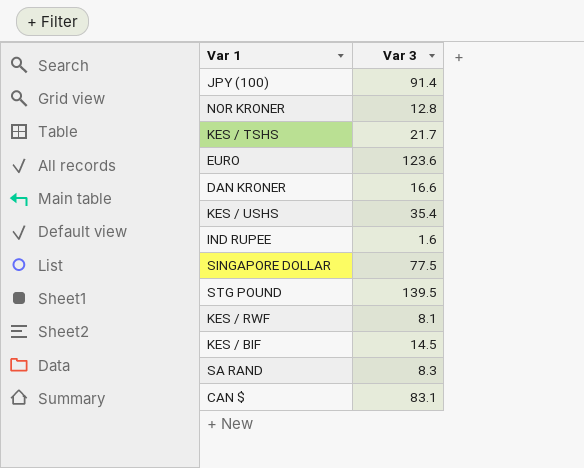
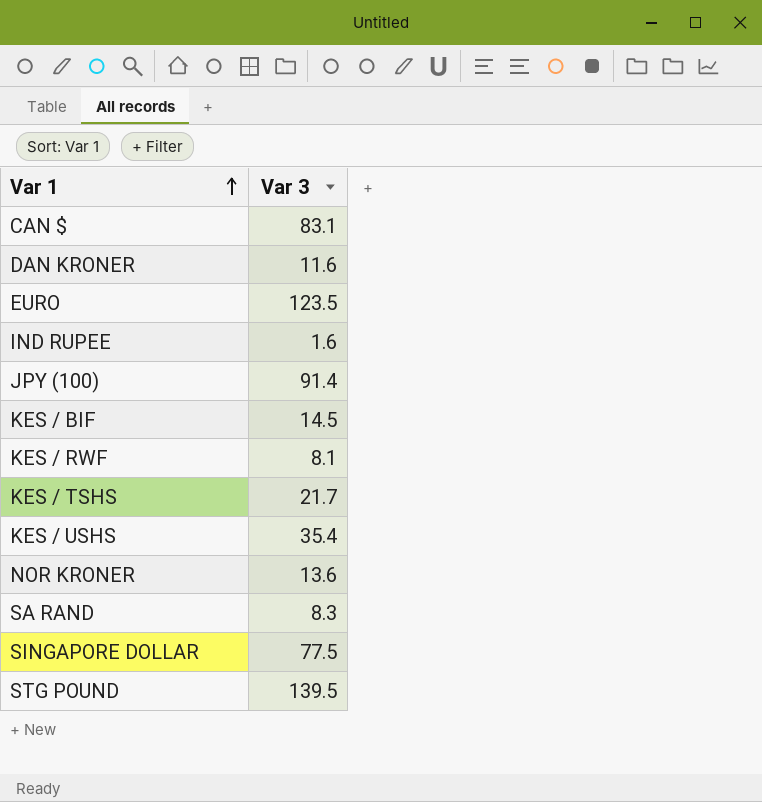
row order: none -> Var 1 ascending
DAN KRONER | Var 3: 16.6 -> 11.6
EURO | Var 3: 123.6 -> 123.5
NOR KRONER | Var 3: 12.8 -> 13.6

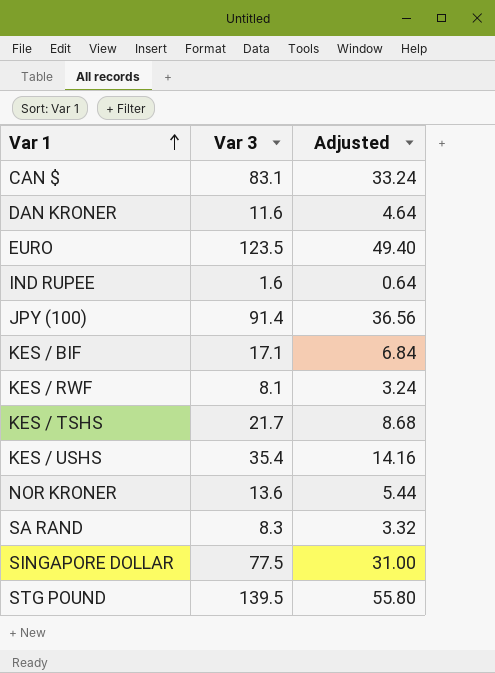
column Adjusted | formula: none -> [Var 3] * 0.4
KES / BIF | Var 3: 14.5 -> 17.1

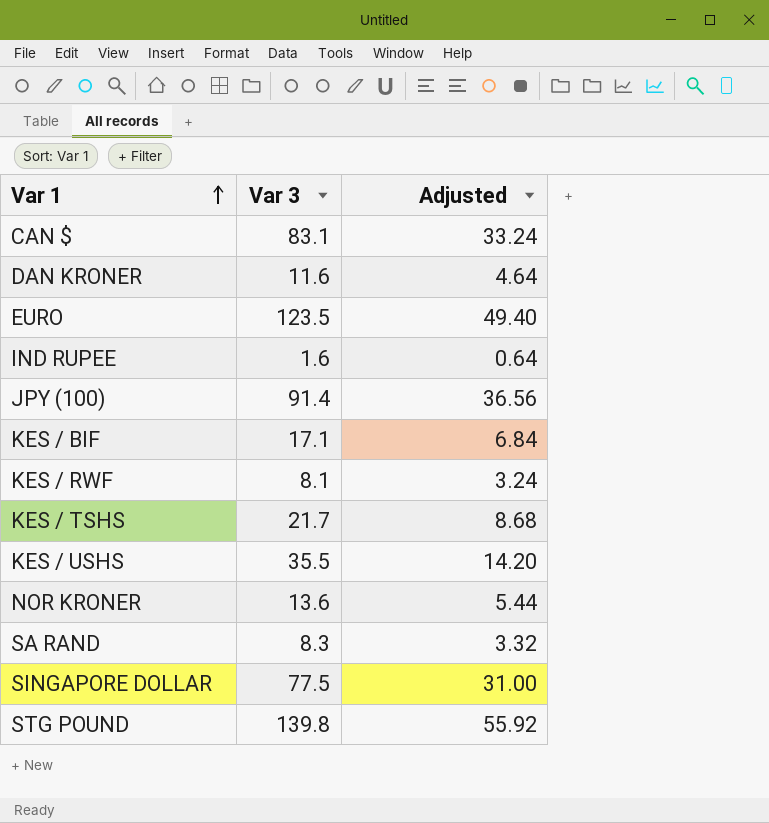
KES / USHS | Var 3: 35.4 -> 35.5
KES / USHS | Adjusted: 14.16 -> 14.20
STG POUND | Var 3: 139.5 -> 139.8
STG POUND | Adjusted: 55.80 -> 55.92

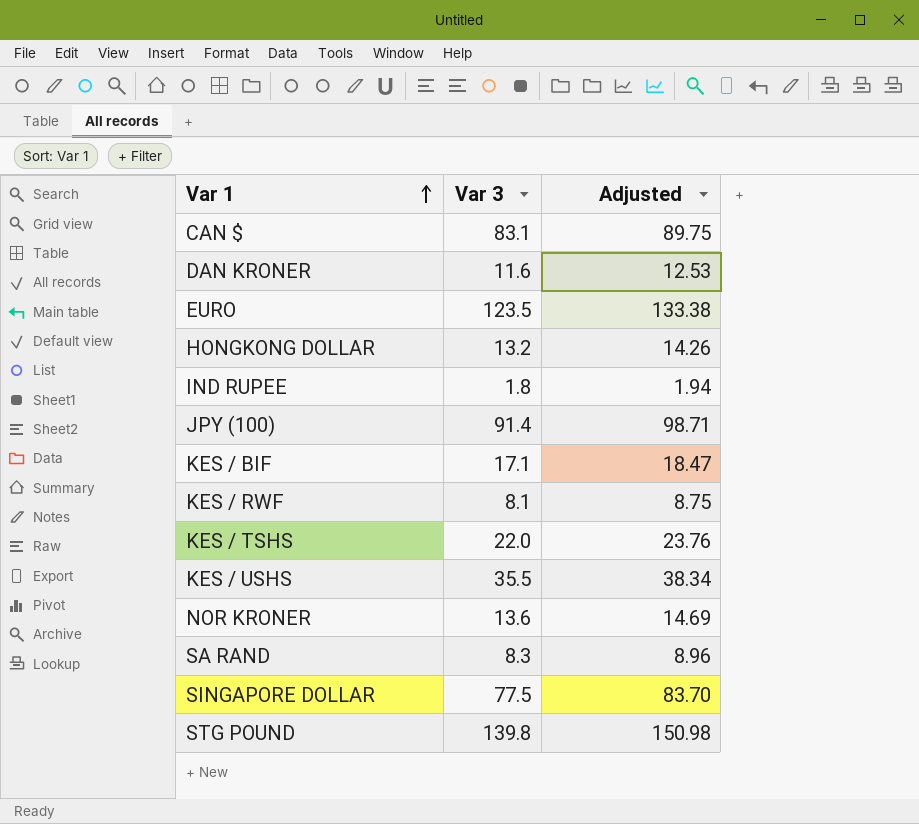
column Adjusted | formula: [Var 3] * 0.4 -> [Var 3] * 1.08
row HONGKONG DOLLAR: none -> 13.2 | 14.26
IND RUPEE | Var 3: 1.6 -> 1.8
KES / TSHS | Var 3: 21.7 -> 22.0

